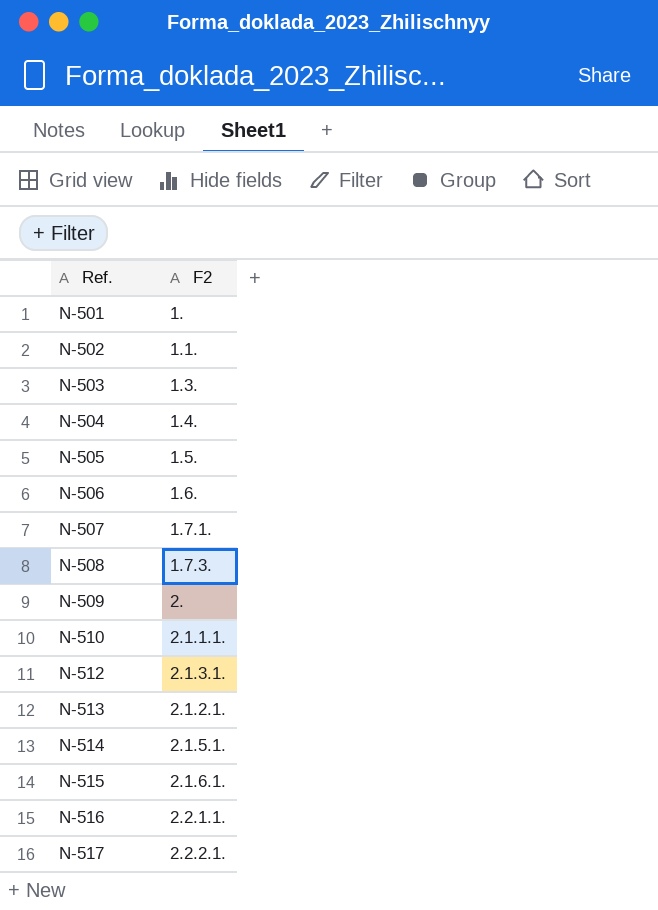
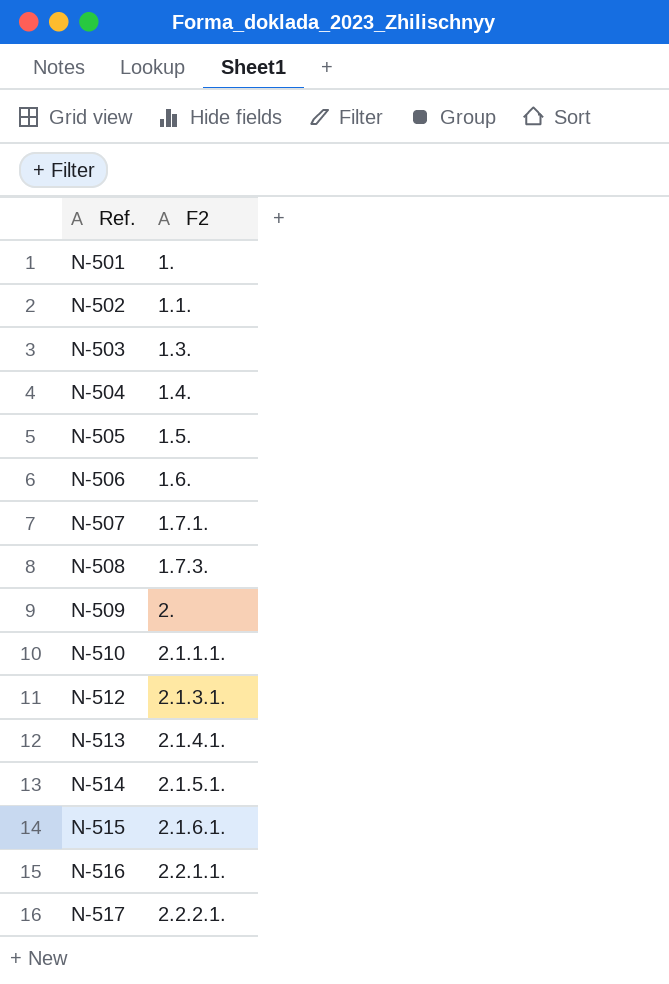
N-513 | F2: 2.1.2.1. -> 2.1.4.1.

